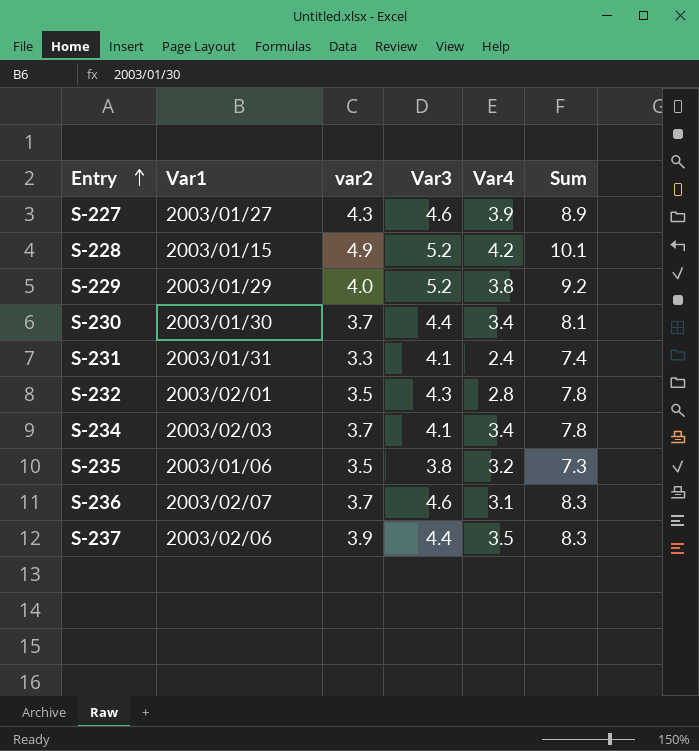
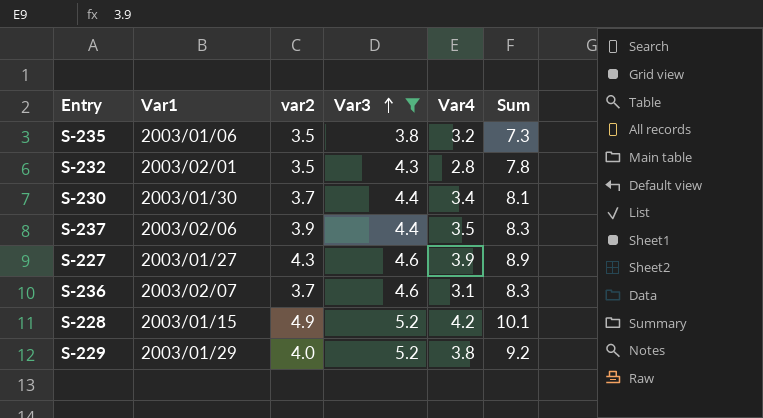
filter: none -> Var3 != 4.1
row order: Entry ascending -> Var3 ascending

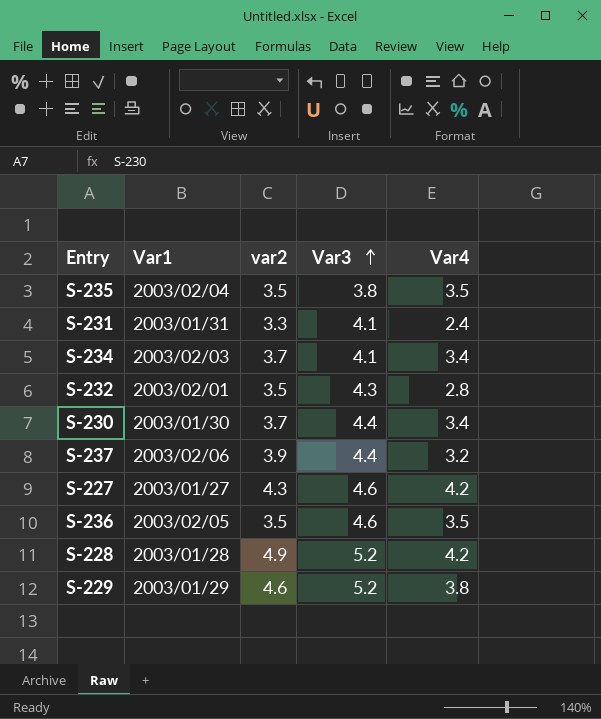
filter: Var3 != 4.1 -> none
column Sum | formula: [var2] + [Var3] -> none
S-235 | Var1: 2003/01/06 -> 2003/02/04
S-235 | Var4: 3.2 -> 3.5
S-237 | Var4: 3.5 -> 3.2
S-227 | Var4: 3.9 -> 4.2
S-236 | Var1: 2003/02/07 -> 2003/02/05
S-236 | var2: 3.7 -> 3.5
S-236 | Var4: 3.1 -> 3.5
S-228 | Var1: 2003/01/15 -> 2003/01/28
S-229 | var2: 4.0 -> 4.6

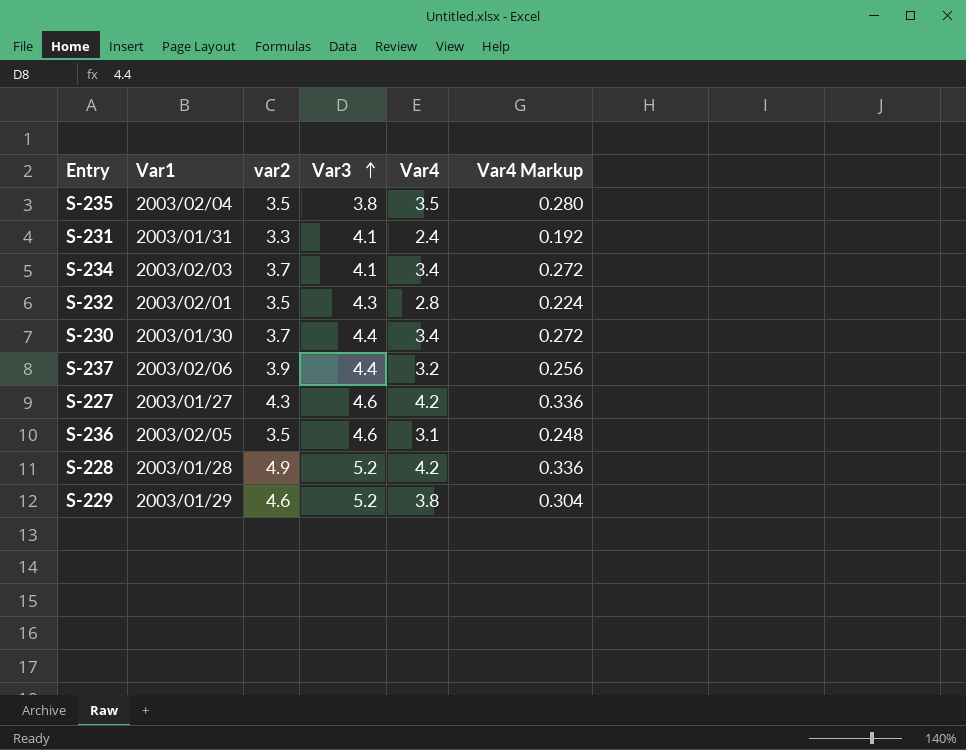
column Var4 Markup | formula: none -> [Var4] * 0.08
S-236 | Var4: 3.5 -> 3.1

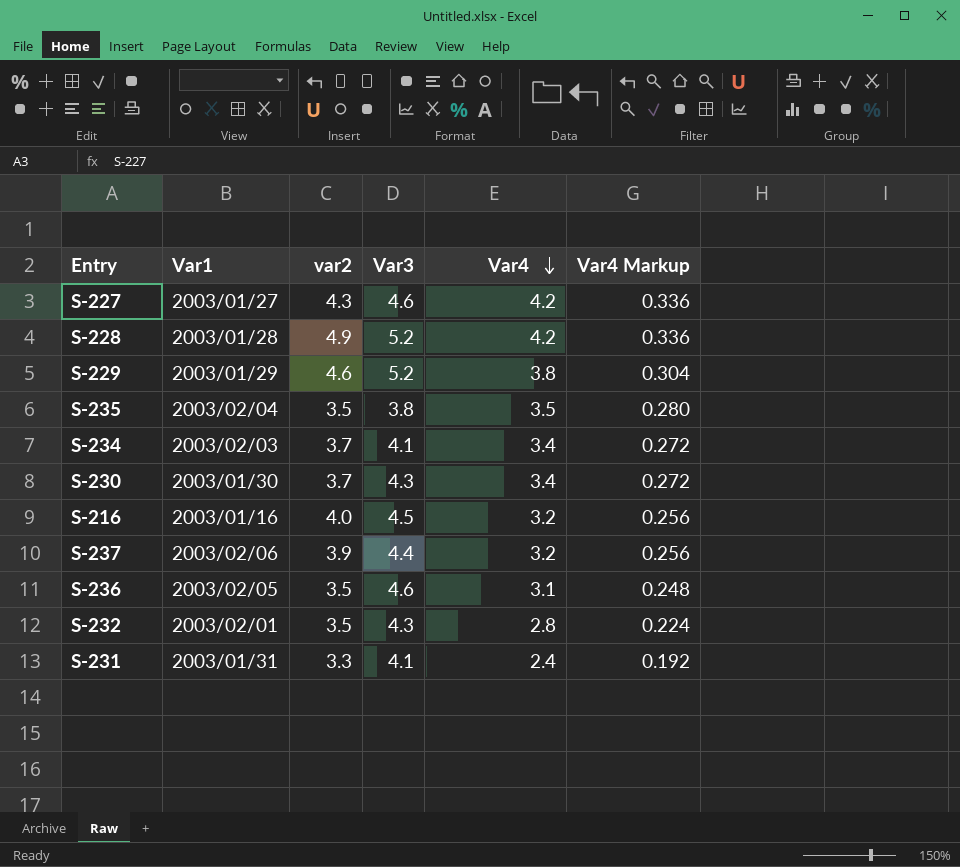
row order: Var3 ascending -> Var4 descending
S-230 | Var3: 4.4 -> 4.3
row S-216: none -> 2003/01/16 | 4.0 | 4.5 | 3.2 | 0.256

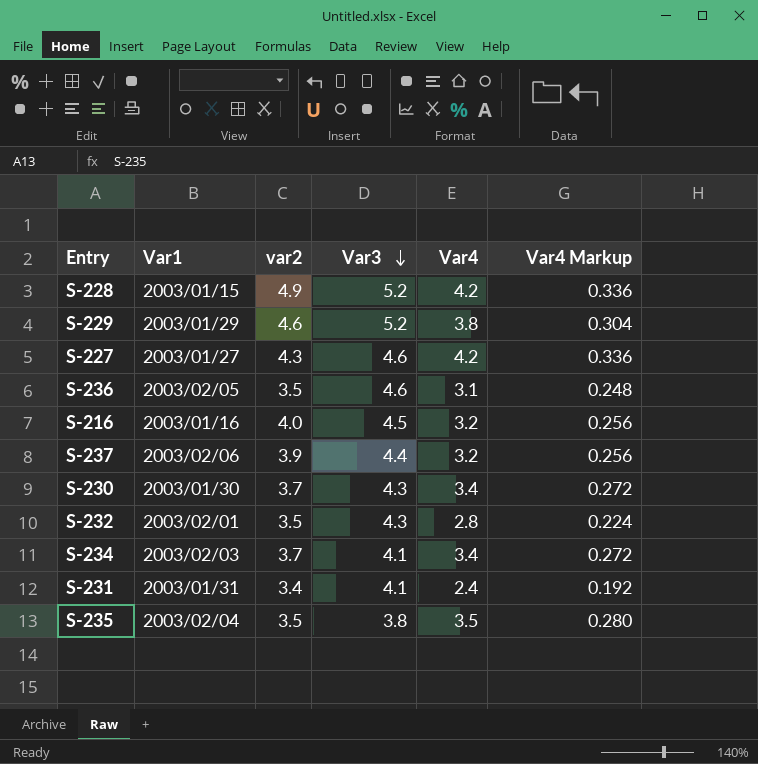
row order: Var4 descending -> Var3 descending
S-228 | Var1: 2003/01/28 -> 2003/01/15
S-231 | var2: 3.3 -> 3.4

